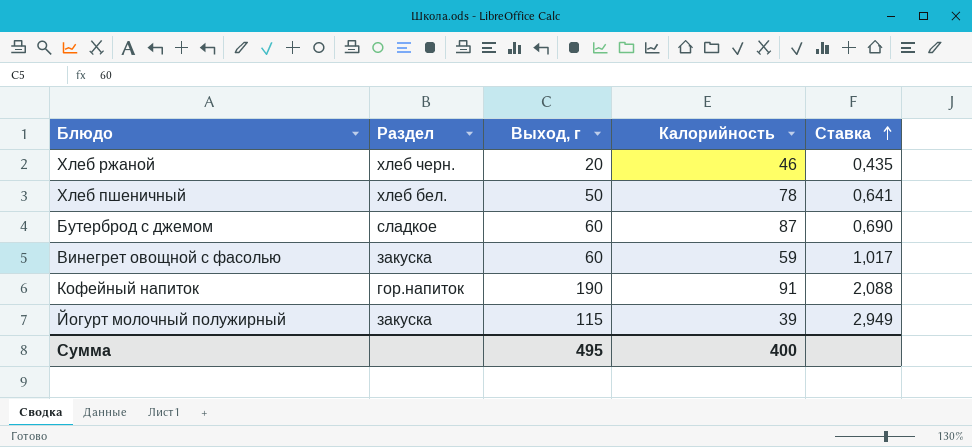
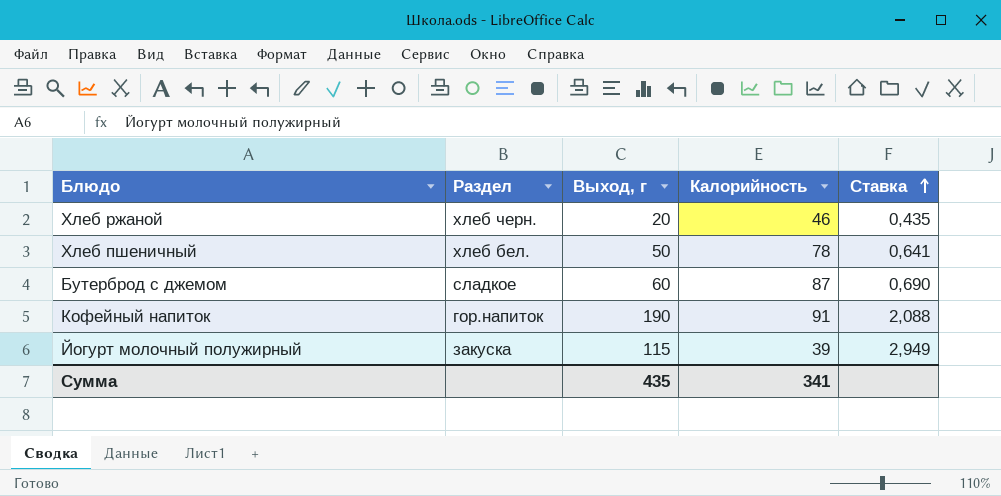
row Винегрет овощной с фасолью: закуска | 60 | 59 | 1,017 -> none
Сумма | Выход, г: 495 -> 435
Сумма | Калорийность: 400 -> 341

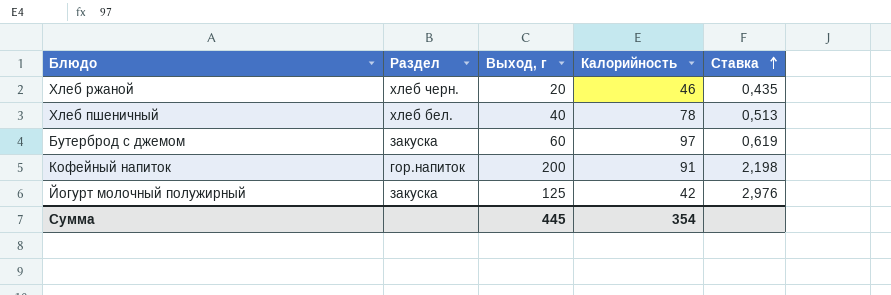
Хлеб пшеничный | Выход, г: 50 -> 40
Хлеб пшеничный | Ставка: 0,641 -> 0,513
Бутерброд с джемом | Раздел: сладкое -> закуска
Бутерброд с джемом | Калорийность: 87 -> 97
Бутерброд с джемом | Ставка: 0,690 -> 0,619
Кофейный напиток | Выход, г: 190 -> 200
Кофейный напиток | Ставка: 2,088 -> 2,198
Йогурт молочный полужирный | Выход, г: 115 -> 125
Йогурт молочный полужирный | Калорийность: 39 -> 42
Йогурт молочный полужирный | Ставка: 2,949 -> 2,976
Сумма | Выход, г: 435 -> 445
Сумма | Калорийность: 341 -> 354

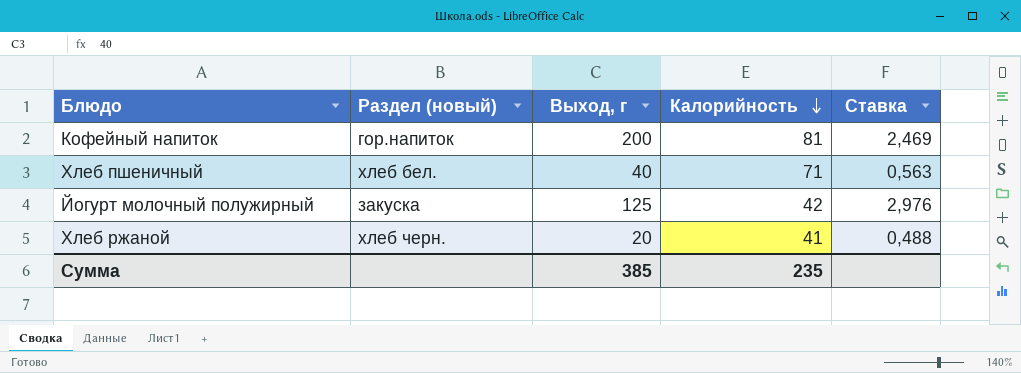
row order: Ставка ascending -> Калорийность descending
column name: Раздел -> Раздел (новый)
row Бутерброд с джемом: закуска | 60 | 97 | 0,619 -> none
Кофейный напиток | Калорийность: 91 -> 81
Кофейный напиток | Ставка: 2,198 -> 2,469
Хлеб пшеничный | Калорийность: 78 -> 71
Хлеб пшеничный | Ставка: 0,513 -> 0,563
Хлеб ржаной | Калорийность: 46 -> 41
Хлеб ржаной | Ставка: 0,435 -> 0,488
Сумма | Выход, г: 445 -> 385
Сумма | Калорийность: 354 -> 235

